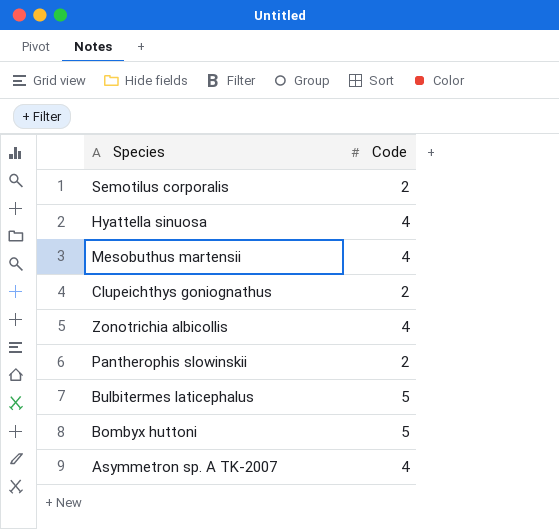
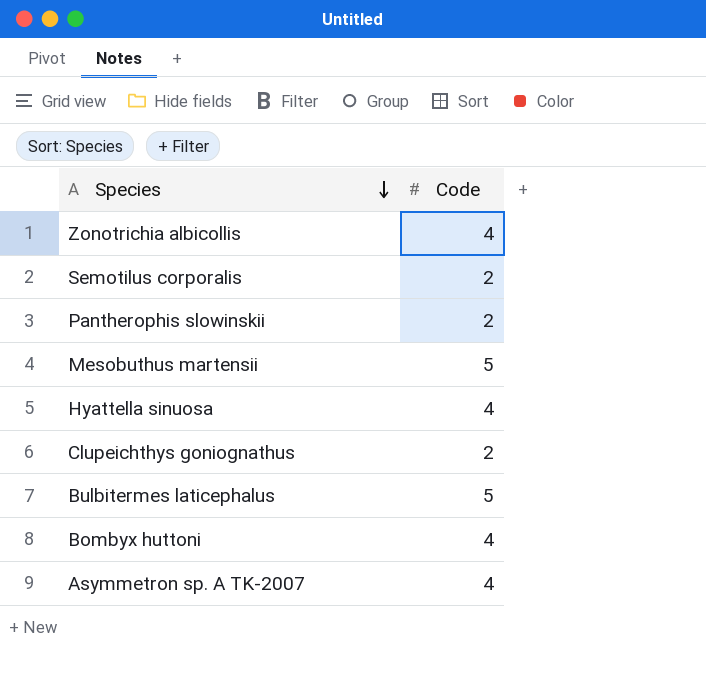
row order: none -> Species descending
Mesobuthus martensii | Code: 4 -> 5
Bombyx huttoni | Code: 5 -> 4

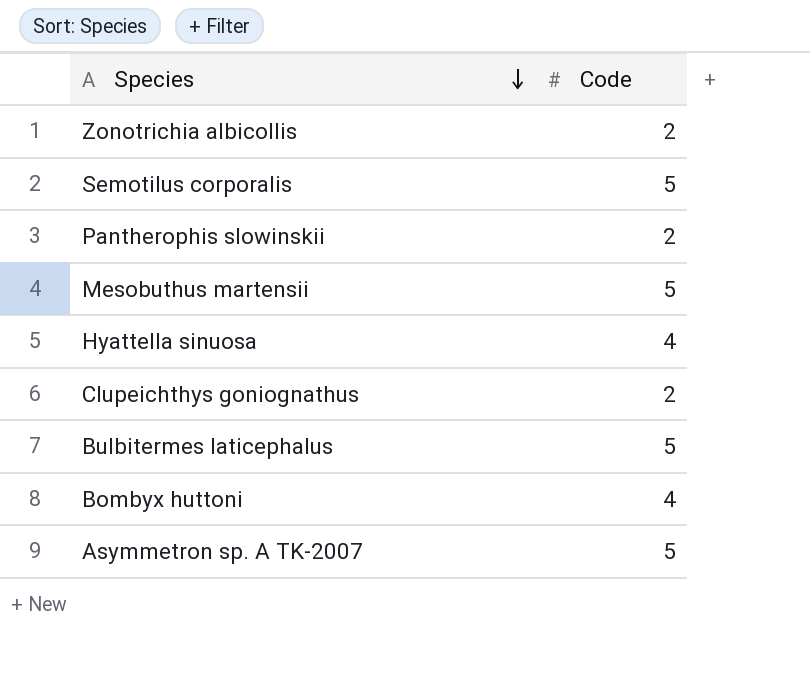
Zonotrichia albicollis | Code: 4 -> 2
Semotilus corporalis | Code: 2 -> 5
Asymmetron sp. A TK-2007 | Code: 4 -> 5

